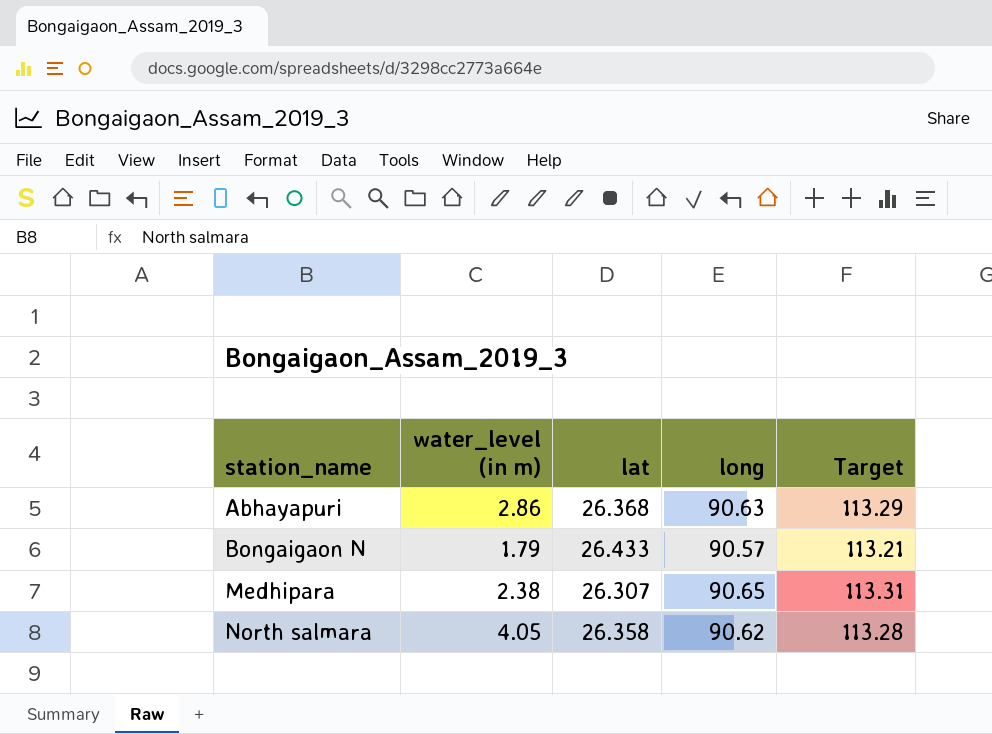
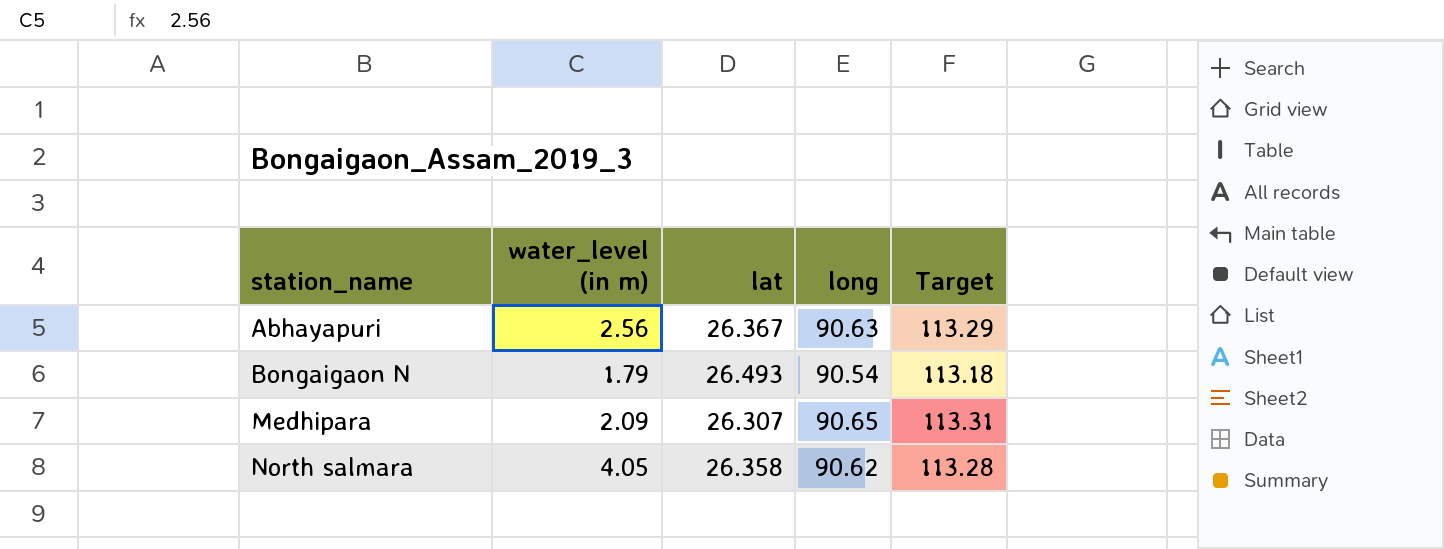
Abhayapuri | water_level (in m): 2.86 -> 2.56
Abhayapuri | lat: 26.368 -> 26.367
Bongaigaon N | lat: 26.433 -> 26.493
Bongaigaon N | long: 90.57 -> 90.54
Bongaigaon N | Target: 113.21 -> 113.18
Medhipara | water_level (in m): 2.38 -> 2.09

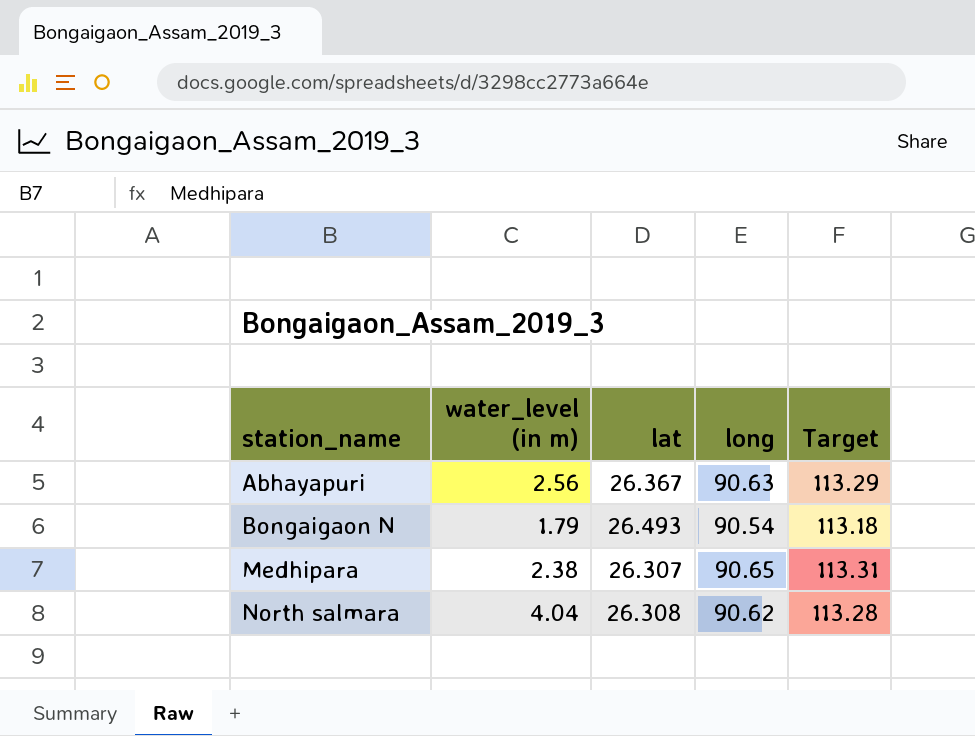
Medhipara | water_level (in m): 2.09 -> 2.38
North salmara | water_level (in m): 4.05 -> 4.04
North salmara | lat: 26.358 -> 26.308

